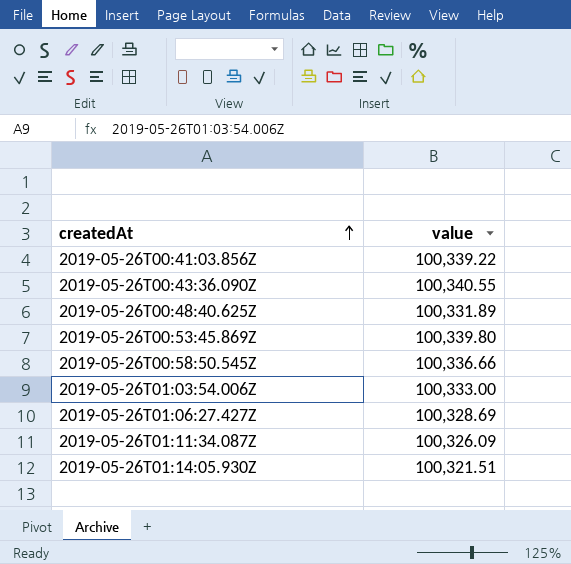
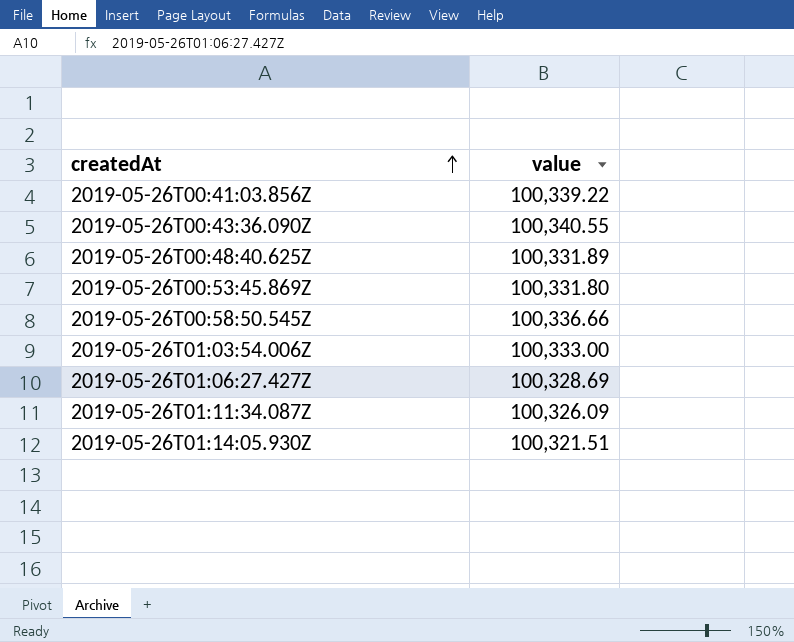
2019-05-26T00:53:45.869Z | value: 100,339.80 -> 100,331.80

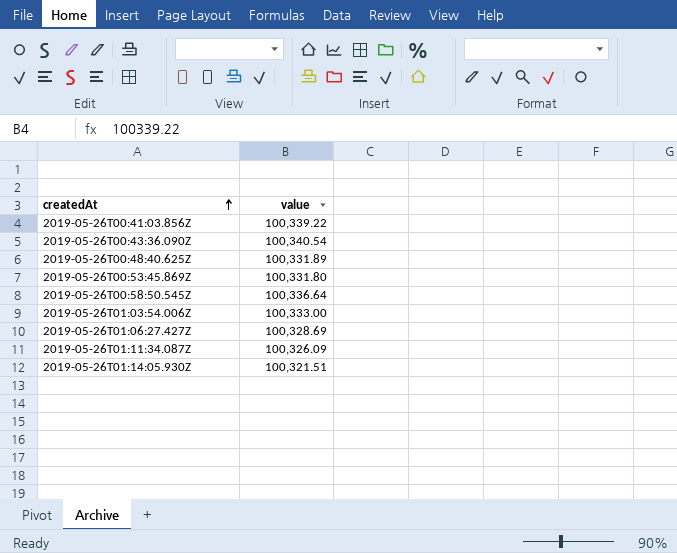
2019-05-26T00:43:36.090Z | value: 100,340.55 -> 100,340.54
2019-05-26T00:58:50.545Z | value: 100,336.66 -> 100,336.64

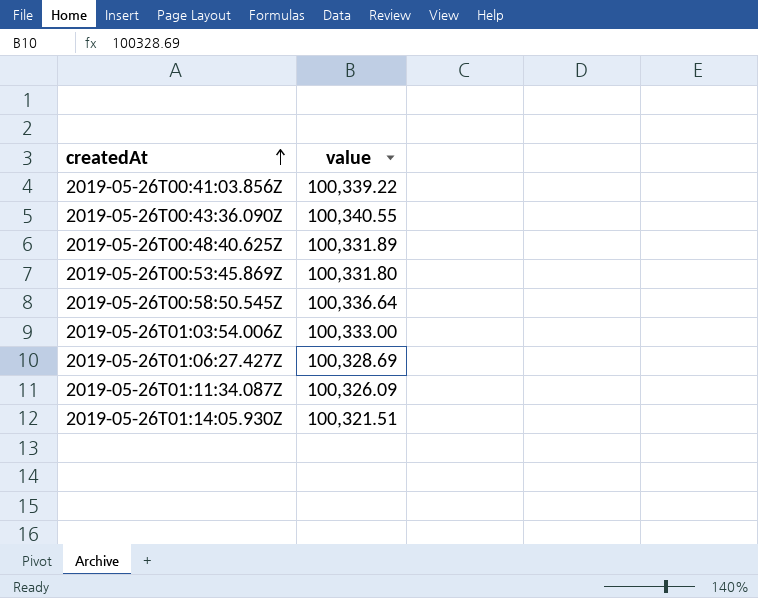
2019-05-26T00:43:36.090Z | value: 100,340.54 -> 100,340.55

